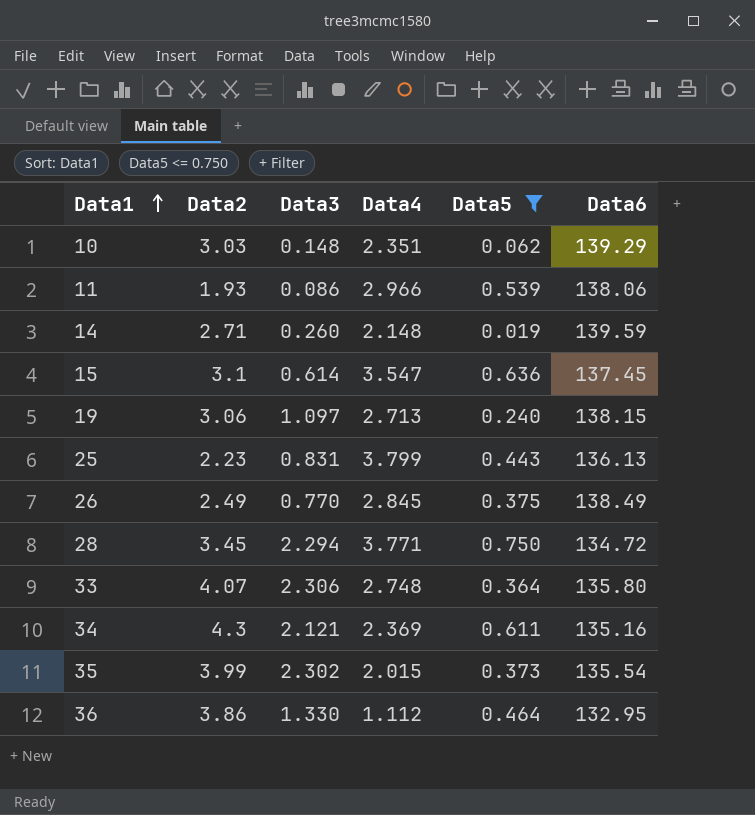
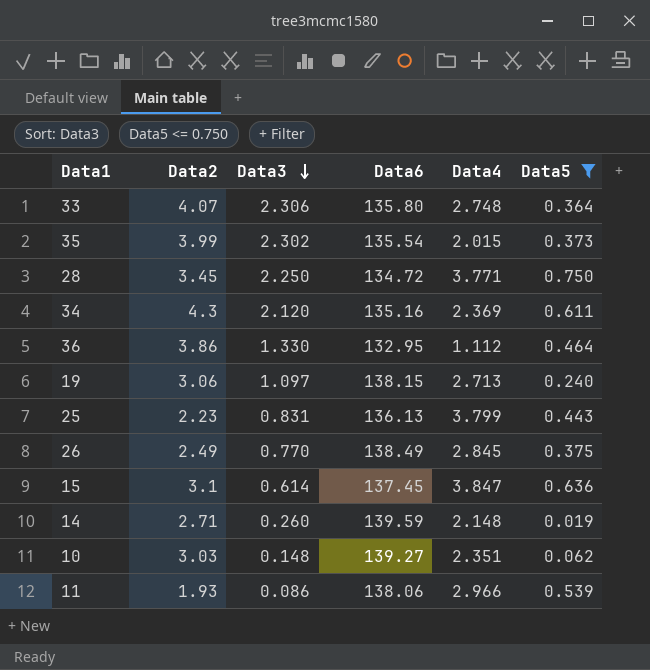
row order: Data1 ascending -> Data3 descending
column Data6 | position: 6 -> 4
28 | Data3: 2.294 -> 2.250
34 | Data3: 2.121 -> 2.120
15 | Data4: 3.547 -> 3.847
10 | Data6: 139.29 -> 139.27

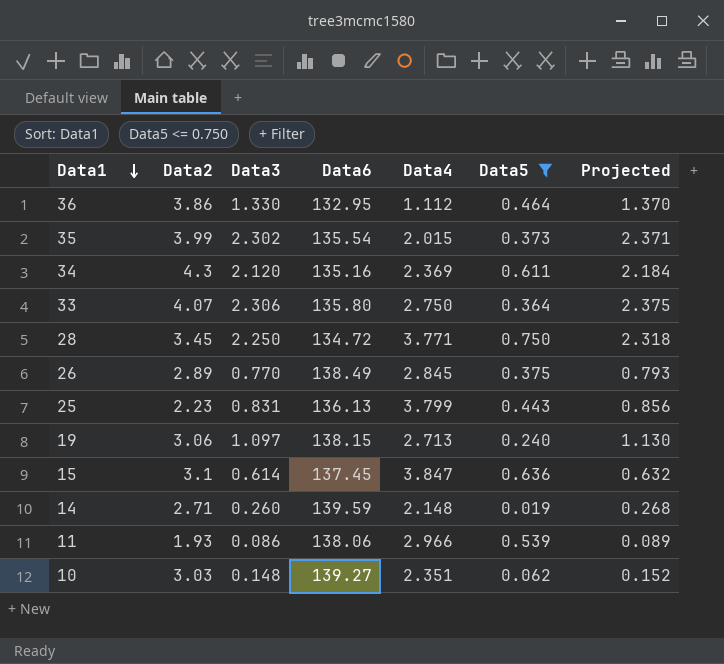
row order: Data3 descending -> Data1 descending
column Projected | formula: none -> [Data3] * 1.03
33 | Data4: 2.748 -> 2.750
26 | Data2: 2.49 -> 2.89

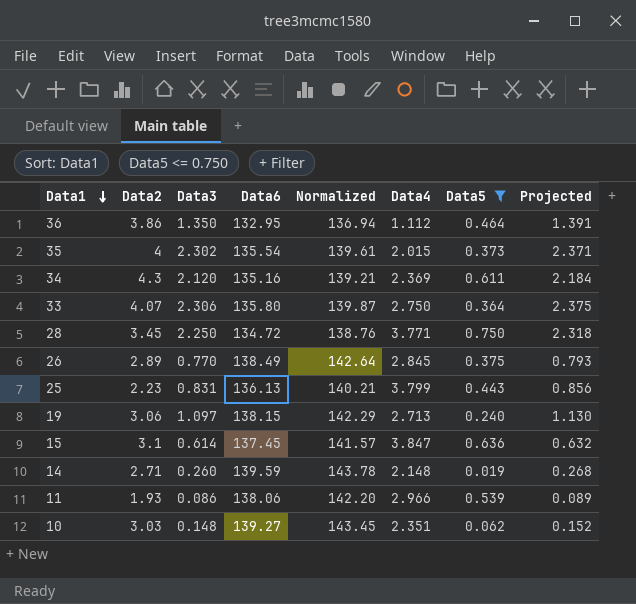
column Normalized | formula: none -> [Data6] * 1.03
36 | Data3: 1.330 -> 1.350
36 | Projected: 1.370 -> 1.391
35 | Data2: 3.99 -> 4

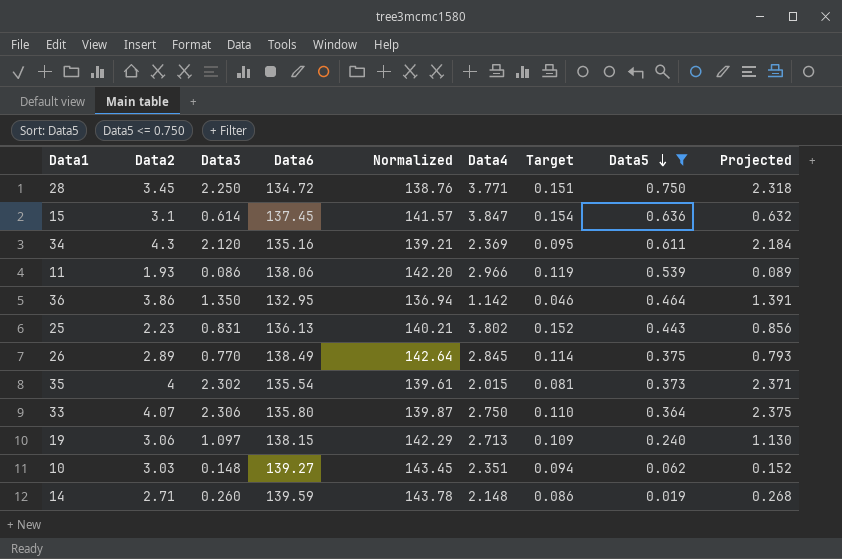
row order: Data1 descending -> Data5 descending
column Target | formula: none -> [Data4] * 0.04
36 | Data4: 1.112 -> 1.142
25 | Data4: 3.799 -> 3.802

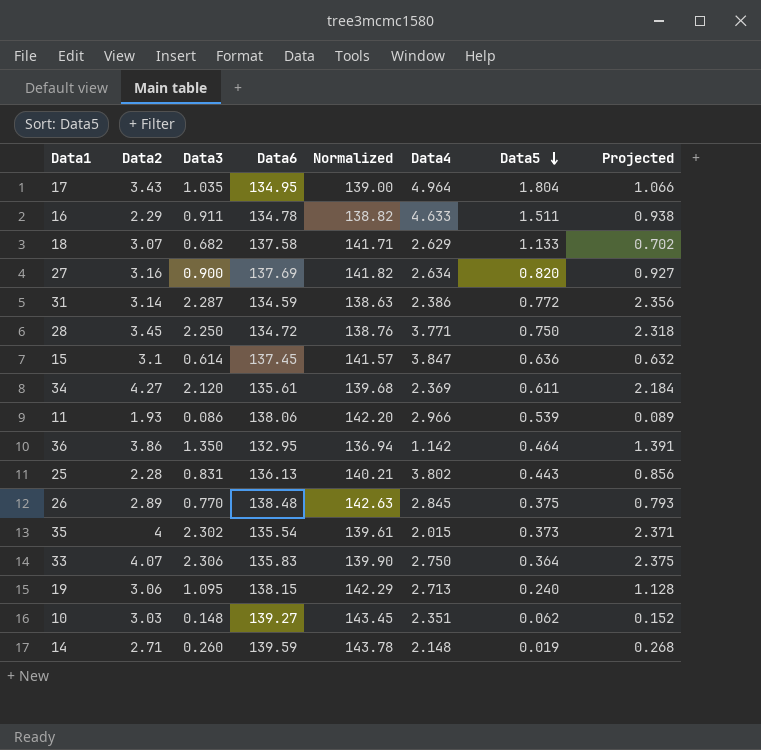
filter: Data5 <= 0.750 -> none
column Target | formula: [Data4] * 0.04 -> none
34 | Data2: 4.3 -> 4.27
34 | Data6: 135.16 -> 135.61
34 | Normalized: 139.21 -> 139.68
25 | Data2: 2.23 -> 2.28
26 | Data6: 138.49 -> 138.48
26 | Normalized: 142.64 -> 142.63
33 | Data6: 135.80 -> 135.83
33 | Normalized: 139.87 -> 139.90
19 | Data3: 1.097 -> 1.095
19 | Projected: 1.130 -> 1.128

